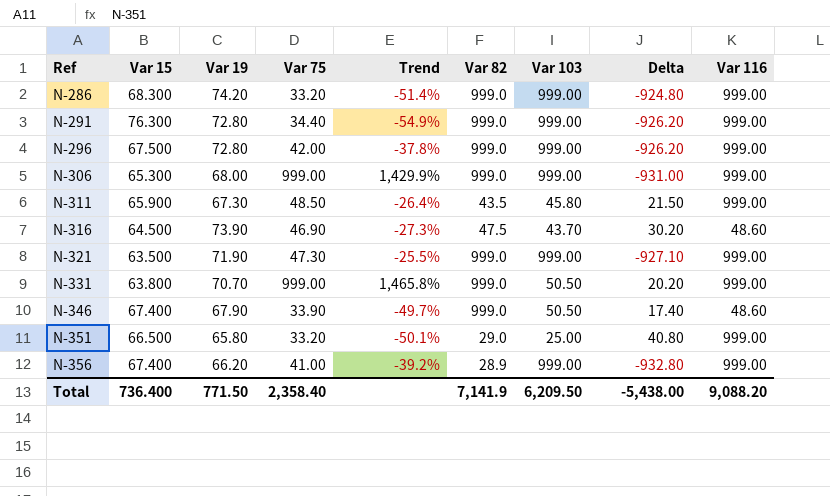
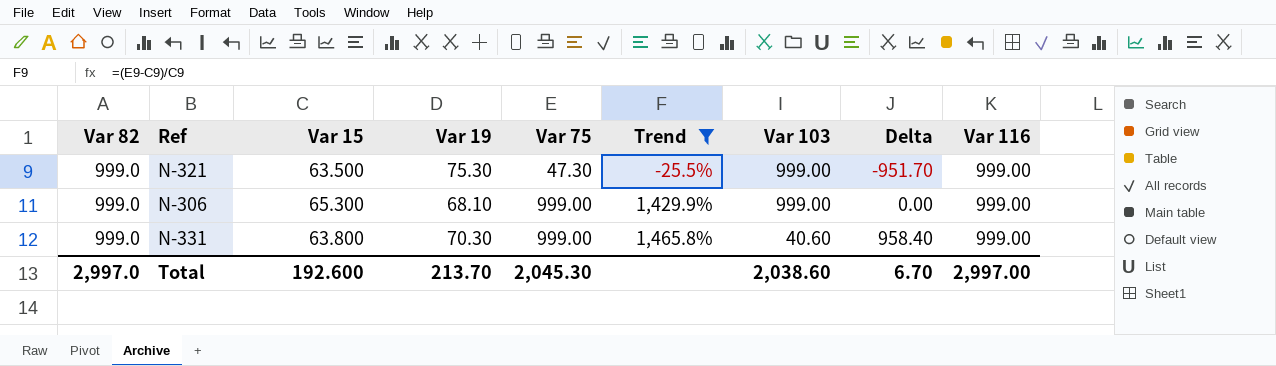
filter: none -> Trend >= -25.5%
row order: Ref ascending -> Var 75 ascending
column Var 82 | position: 6 -> 1
column Delta | formula: [Var 19] - [Var 103] -> [Var 75] - [Var 103]
N-321 | Var 19: 71.90 -> 75.30
N-306 | Var 19: 68.00 -> 68.10
N-331 | Var 19: 70.70 -> 70.30
N-331 | Var 103: 50.50 -> 40.60
Total | Var 82: 7,141.9 -> 2,997.0
Total | Var 15: 736.400 -> 192.600
Total | Var 19: 771.50 -> 213.70
Total | Var 75: 2,358.40 -> 2,045.30
Total | Var 103: 6,209.50 -> 2,038.60
Total | Delta: -5,438.00 -> 6.70
Total | Var 116: 9,088.20 -> 2,997.00

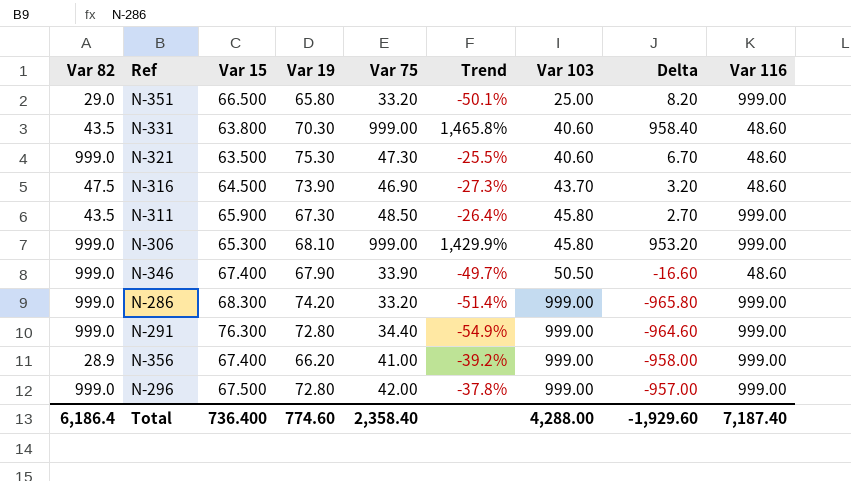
filter: Trend >= -25.5% -> none
row order: Var 75 ascending -> Var 103 ascending
N-331 | Var 82: 999.0 -> 43.5
N-331 | Var 116: 999.00 -> 48.60
N-321 | Var 103: 999.00 -> 40.60
N-321 | Delta: -951.70 -> 6.70
N-321 | Var 116: 999.00 -> 48.60
N-306 | Var 103: 999.00 -> 45.80
N-306 | Delta: 0.00 -> 953.20
Total | Var 82: 2,997.0 -> 6,186.4
Total | Var 15: 192.600 -> 736.400
Total | Var 19: 213.70 -> 774.60
Total | Var 75: 2,045.30 -> 2,358.40
Total | Var 103: 2,038.60 -> 4,288.00
Total | Delta: 6.70 -> -1,929.60
Total | Var 116: 2,997.00 -> 7,187.40

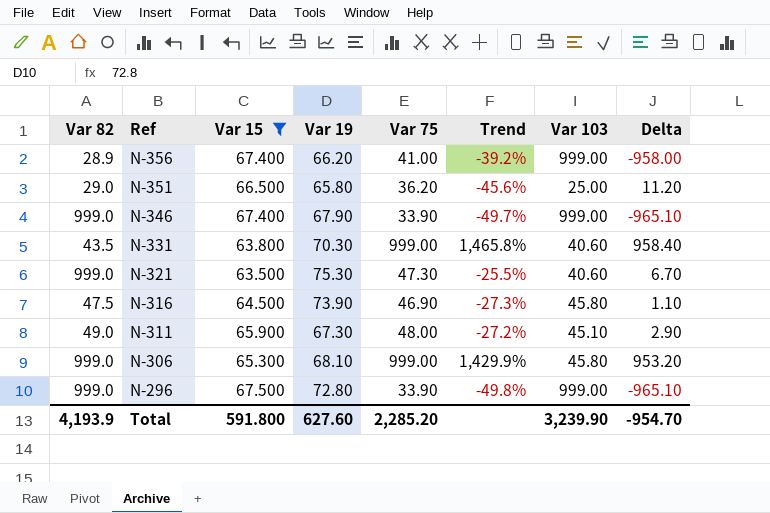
filter: none -> Var 15 <= 67.500
row order: Var 103 ascending -> Ref descending
column Var 116 | position: 9 -> none
N-351 | Var 75: 33.20 -> 36.20
N-351 | Trend: -50.1% -> -45.6%
N-351 | Delta: 8.20 -> 11.20
N-346 | Var 103: 50.50 -> 999.00
N-346 | Delta: -16.60 -> -965.10
N-316 | Var 103: 43.70 -> 45.80
N-316 | Delta: 3.20 -> 1.10
N-311 | Var 82: 43.5 -> 49.0
N-311 | Var 75: 48.50 -> 48.00
N-311 | Trend: -26.4% -> -27.2%
N-311 | Var 103: 45.80 -> 45.10
N-311 | Delta: 2.70 -> 2.90
N-296 | Var 75: 42.00 -> 33.90
N-296 | Trend: -37.8% -> -49.8%
N-296 | Delta: -957.00 -> -965.10
Total | Var 82: 6,186.4 -> 4,193.9
Total | Var 15: 736.400 -> 591.800
Total | Var 19: 774.60 -> 627.60
Total | Var 75: 2,358.40 -> 2,285.20
Total | Var 103: 4,288.00 -> 3,239.90
Total | Delta: -1,929.60 -> -954.70

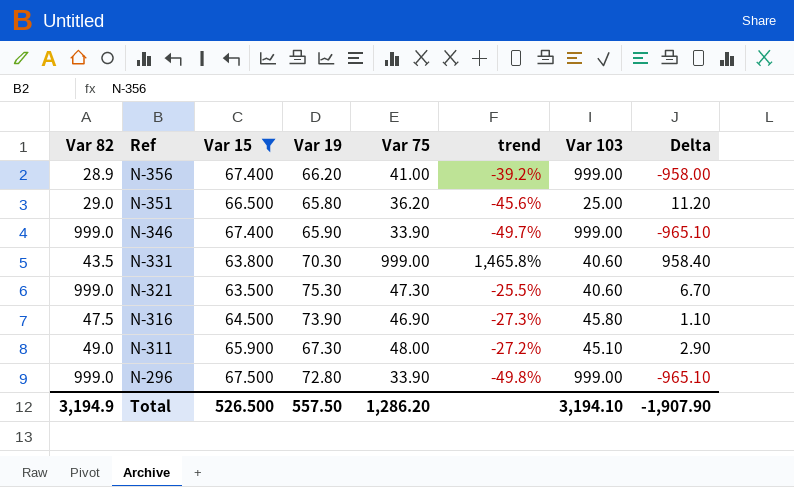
column name: Trend -> trend
row N-306: 999.0 | 65.300 | 68.10 | 999.00 | 1,429.9% | 45.80 | 953.20 -> none
N-346 | Var 19: 67.90 -> 65.90
Total | Var 82: 4,193.9 -> 3,194.9
Total | Var 15: 591.800 -> 526.500
Total | Var 19: 627.60 -> 557.50
Total | Var 75: 2,285.20 -> 1,286.20
Total | Var 103: 3,239.90 -> 3,194.10
Total | Delta: -954.70 -> -1,907.90

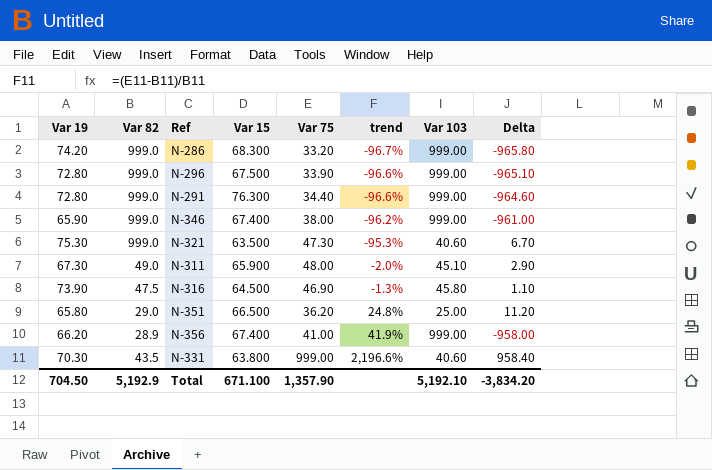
filter: Var 15 <= 67.500 -> none
row order: Ref descending -> trend ascending
column Var 19 | position: 4 -> 1
column trend | formula: ([Var 75] - [Var 15]) / [Var 15] -> ([Var 75] - [Var 82]) / [Var 82]
N-346 | Var 75: 33.90 -> 38.00
N-346 | Delta: -965.10 -> -961.00
Total | Var 19: 557.50 -> 704.50
Total | Var 82: 3,194.9 -> 5,192.9
Total | Var 15: 526.500 -> 671.100
Total | Var 75: 1,286.20 -> 1,357.90
Total | Var 103: 3,194.10 -> 5,192.10
Total | Delta: -1,907.90 -> -3,834.20

